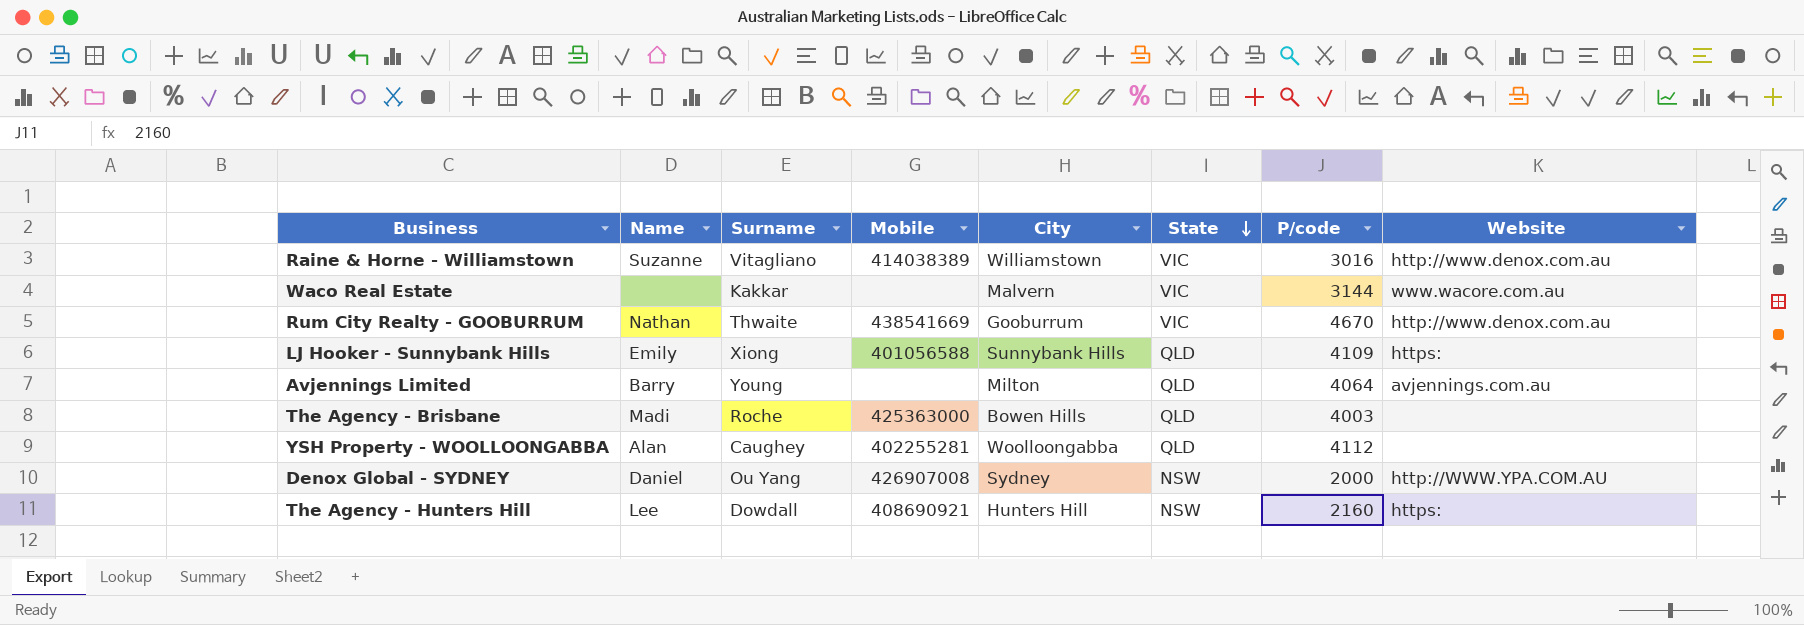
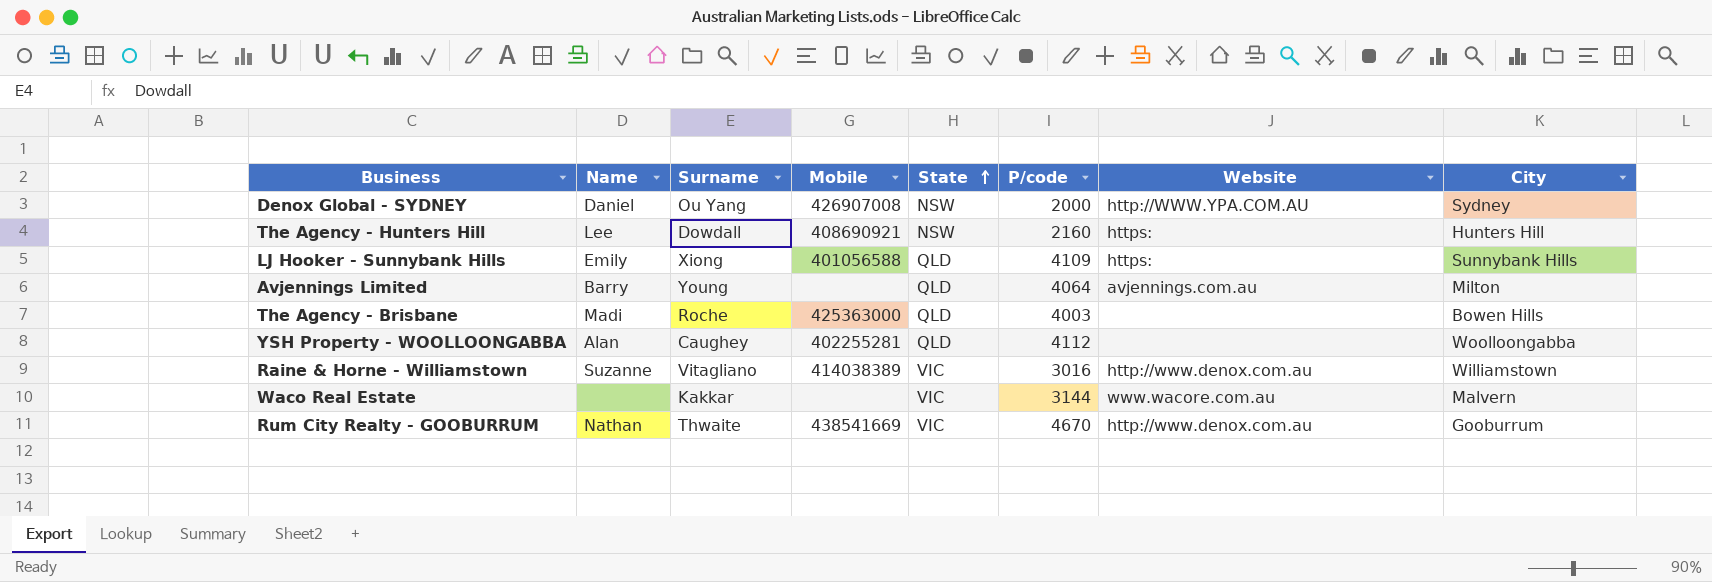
row order: State descending -> State ascending
column City | position: 5 -> 8

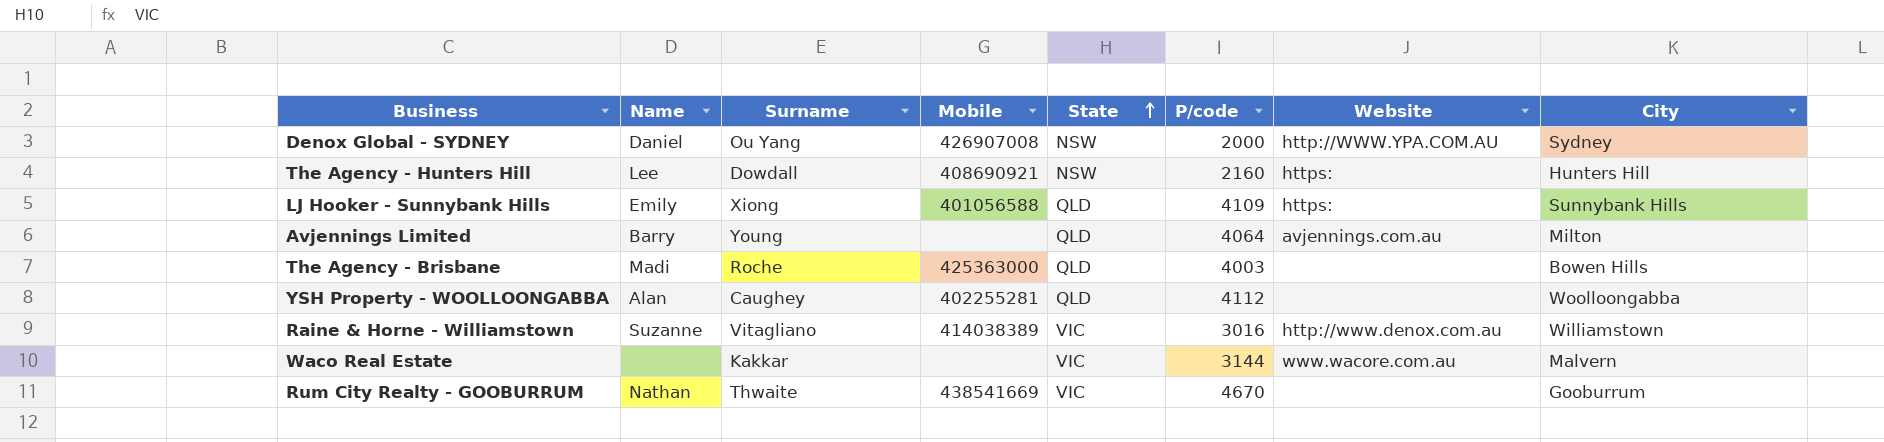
Rum City Realty - GOOBURRUM | Website: http://www.denox.com.au -> none

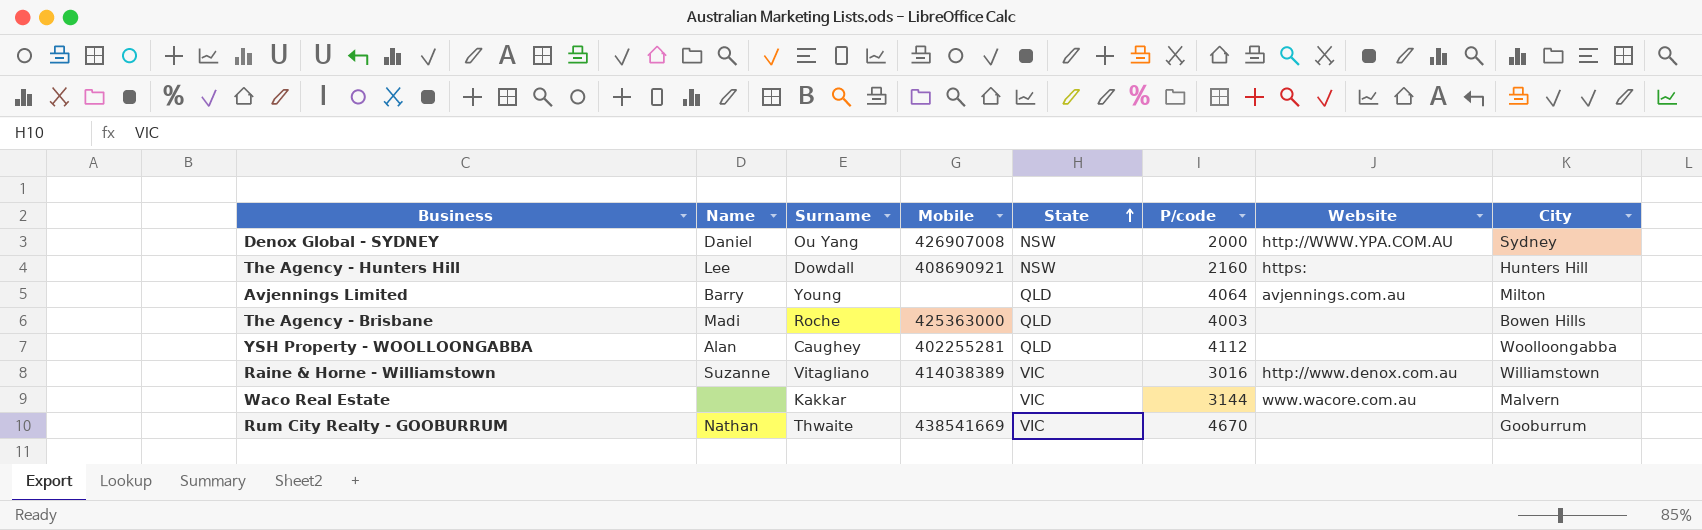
row LJ Hooker - Sunnybank Hills: Emily | Xiong | 401056588 | QLD | 4109 | https: | Sunnybank Hills -> none

